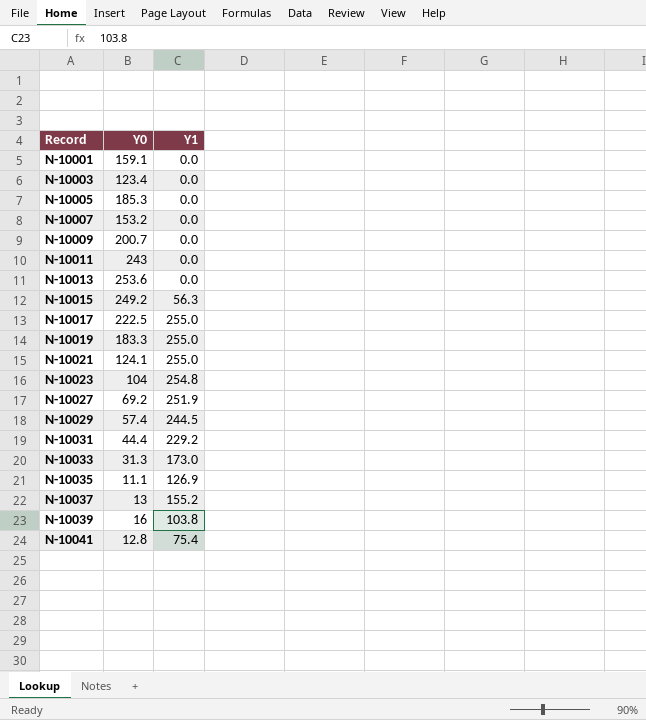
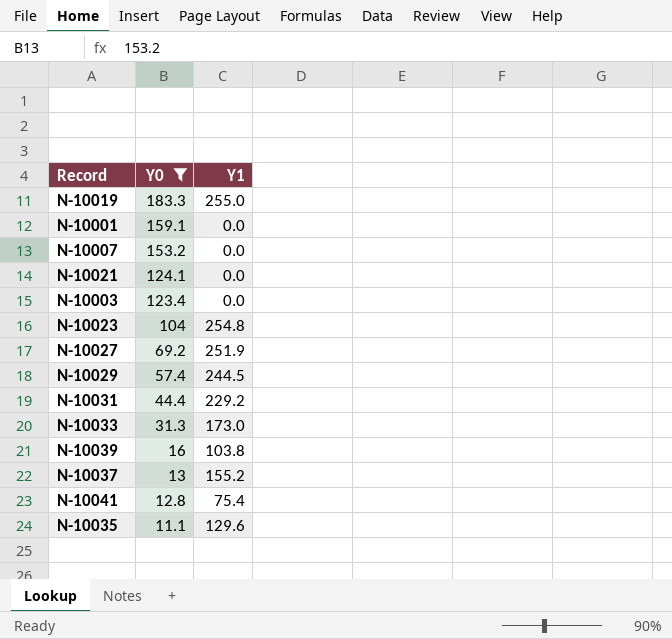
filter: none -> Y0 <= 183.3
row order: Record ascending -> Y0 descending
N-10021 | Y1: 255.0 -> 0.0
N-10035 | Y1: 126.9 -> 129.6

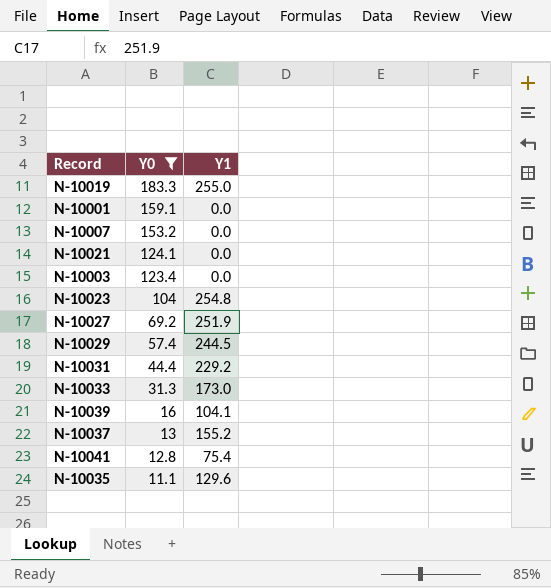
N-10039 | Y1: 103.8 -> 104.1

